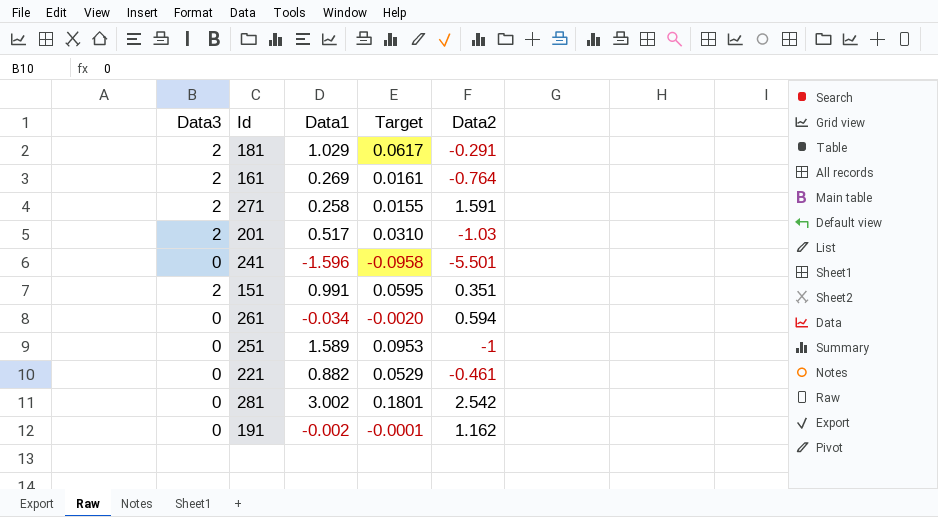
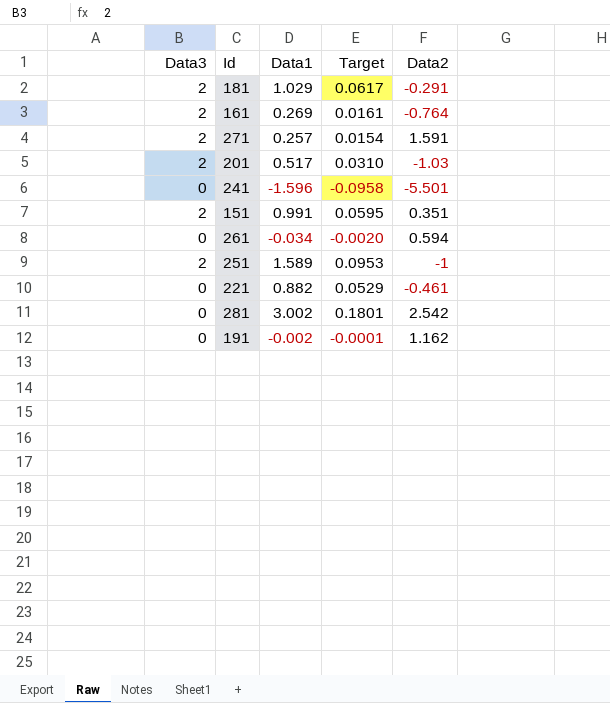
271 | Data1: 0.258 -> 0.257
271 | Target: 0.0155 -> 0.0154
251 | Data3: 0 -> 2

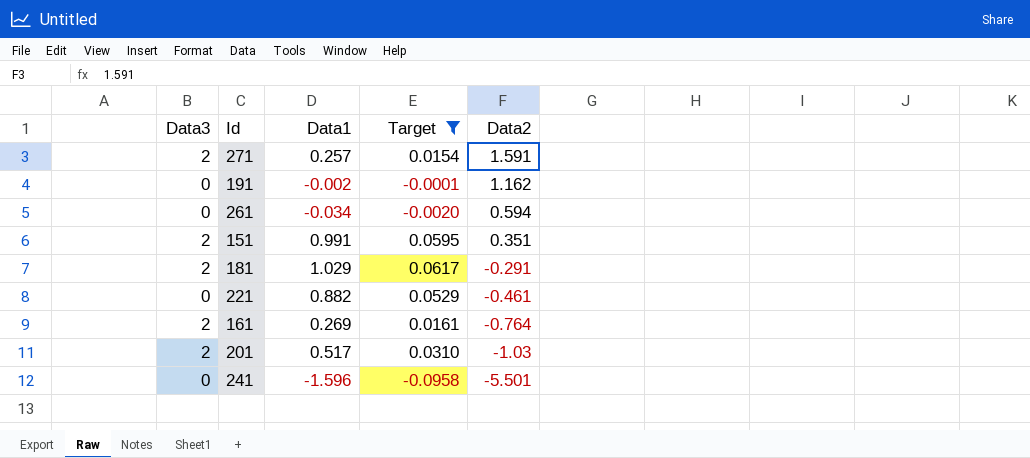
filter: none -> Target <= 0.0617
row order: none -> Data2 descending

